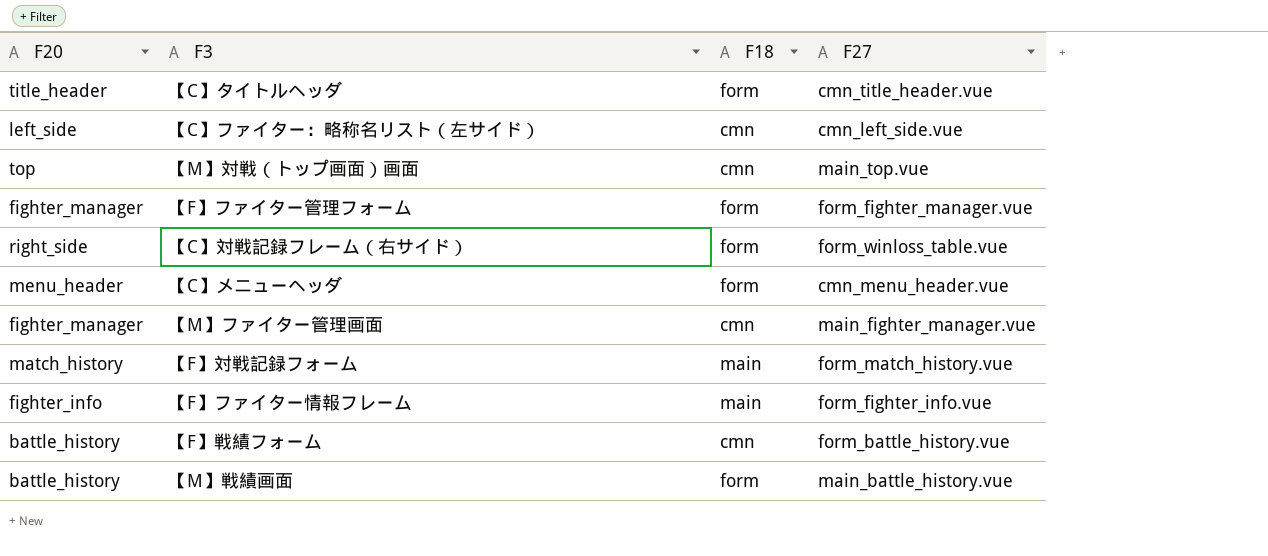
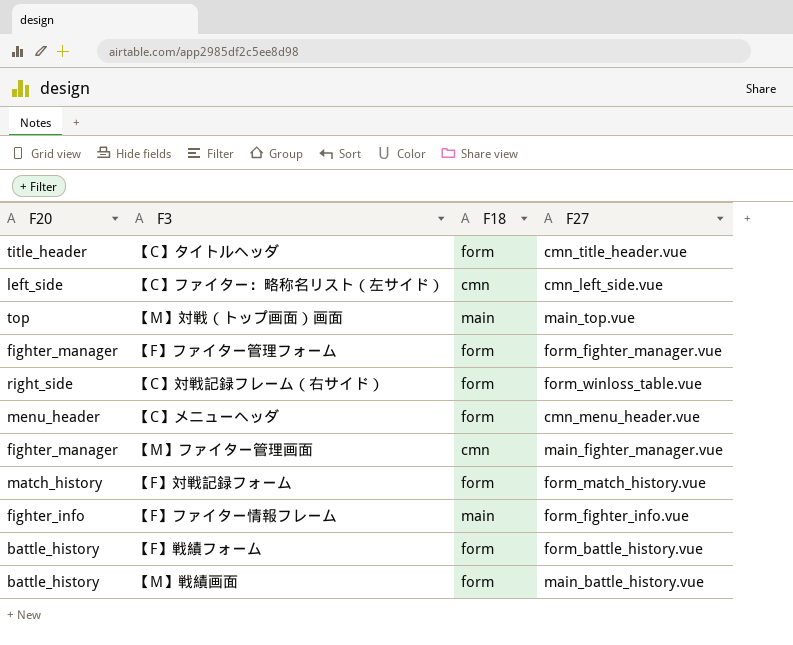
【M】対戦（トップ画面）画面 | F18: cmn -> main
【F】対戦記録フォーム | F18: main -> form
【F】戦績フォーム | F18: cmn -> form

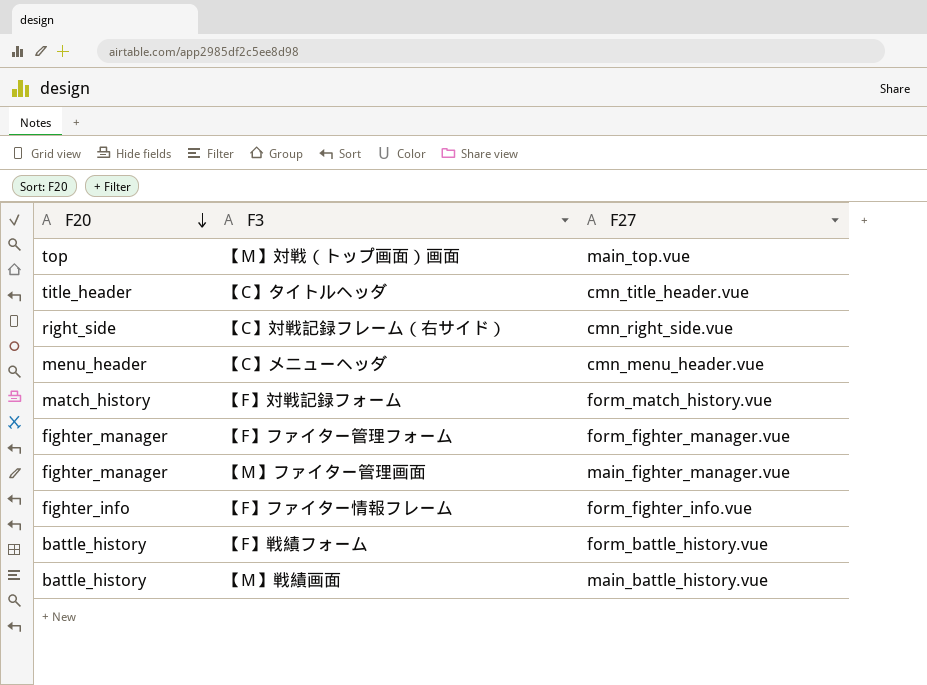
row order: none -> F20 descending
column F18 | position: 3 -> none
row 【C】ファイター：略称名リスト（左サイド）: left_side | cmn | cmn_left_side.vue -> none
【C】対戦記録フレーム（右サイド） | F27: form_winloss_table.vue -> cmn_right_side.vue

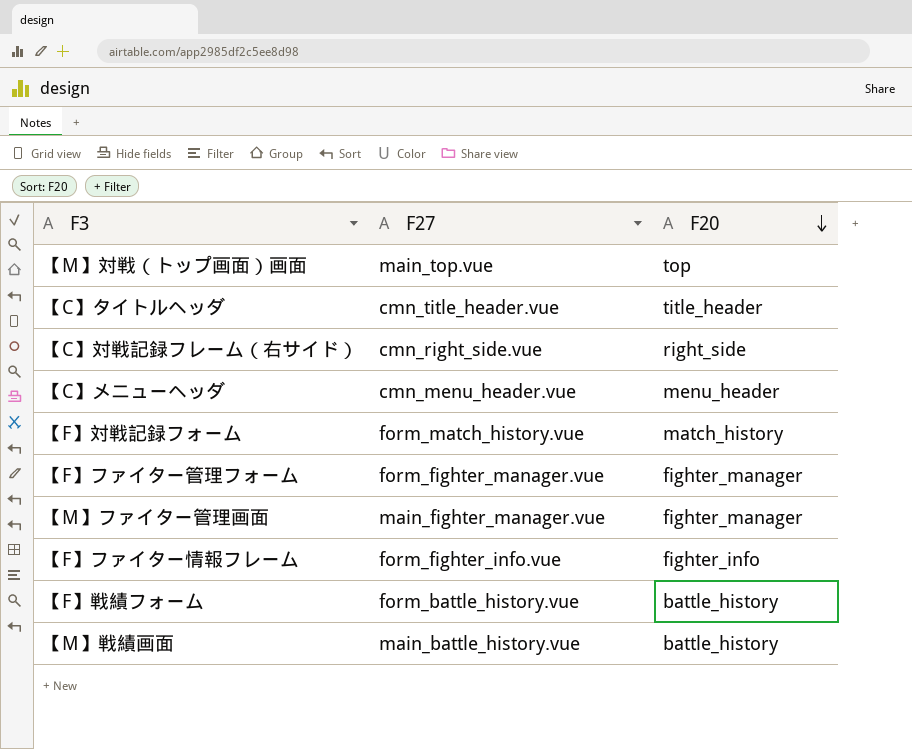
column F20 | position: 1 -> 3

